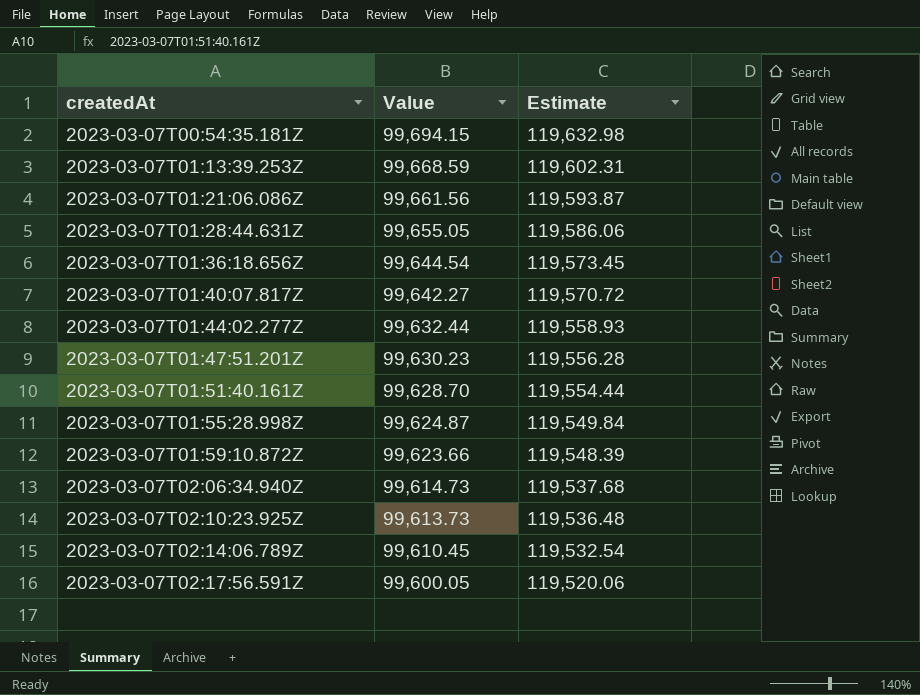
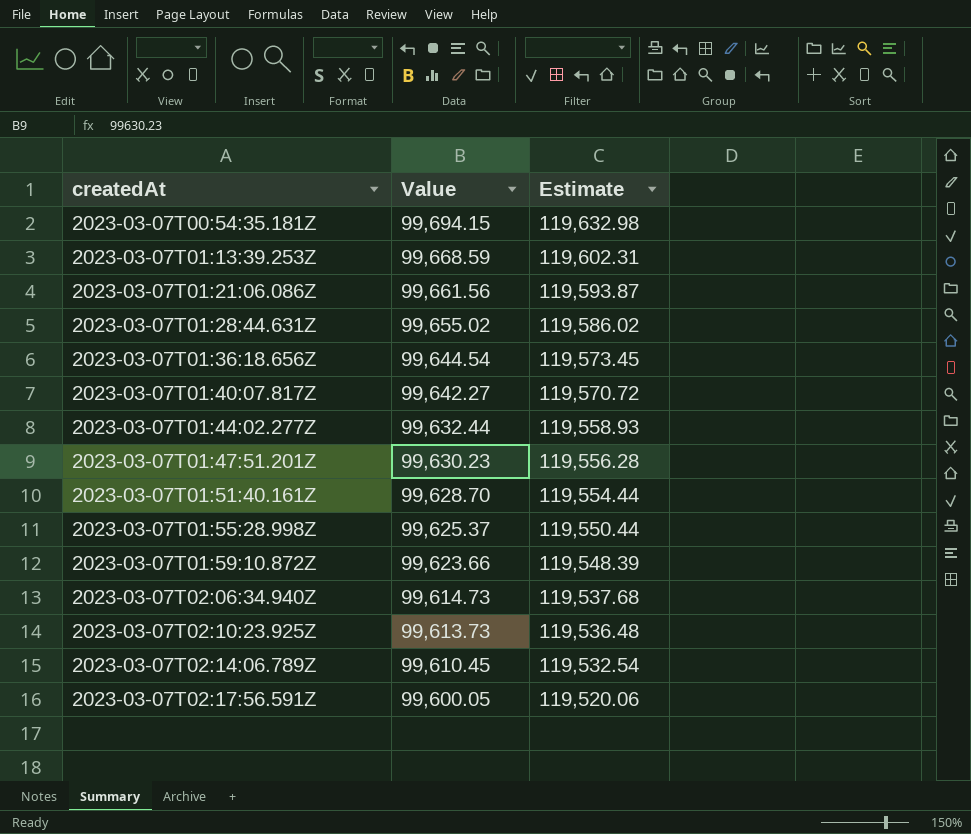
2023-03-07T01:28:44.631Z | Value: 99,655.05 -> 99,655.02
2023-03-07T01:28:44.631Z | Estimate: 119,586.06 -> 119,586.02
2023-03-07T01:55:28.998Z | Value: 99,624.87 -> 99,625.37
2023-03-07T01:55:28.998Z | Estimate: 119,549.84 -> 119,550.44

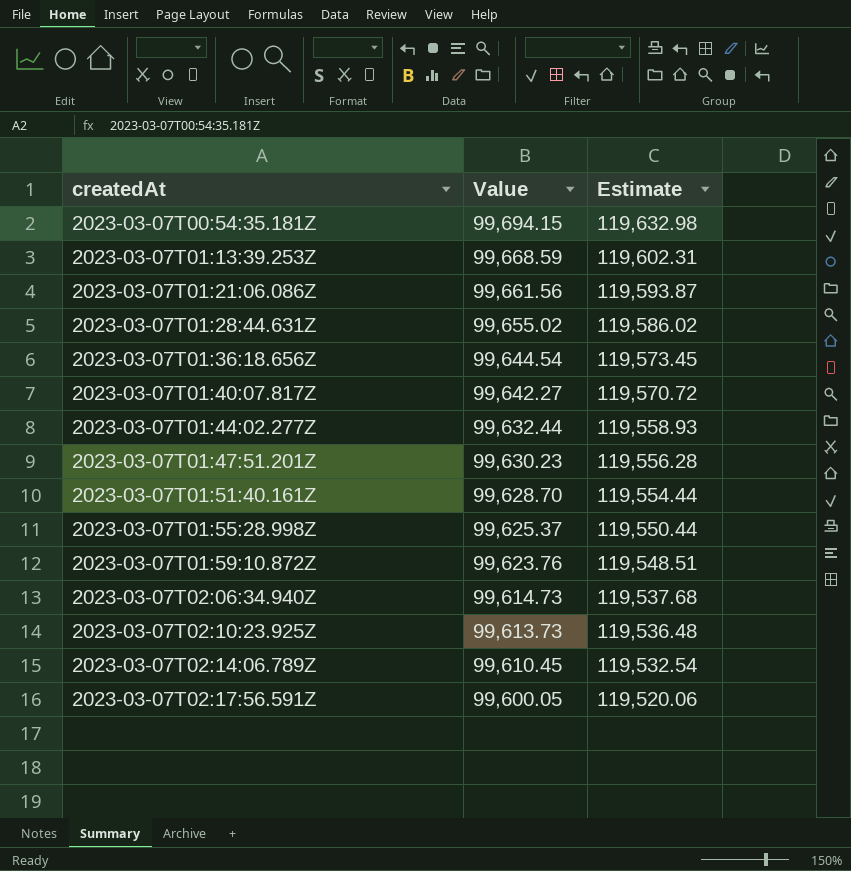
2023-03-07T01:59:10.872Z | Value: 99,623.66 -> 99,623.76
2023-03-07T01:59:10.872Z | Estimate: 119,548.39 -> 119,548.51

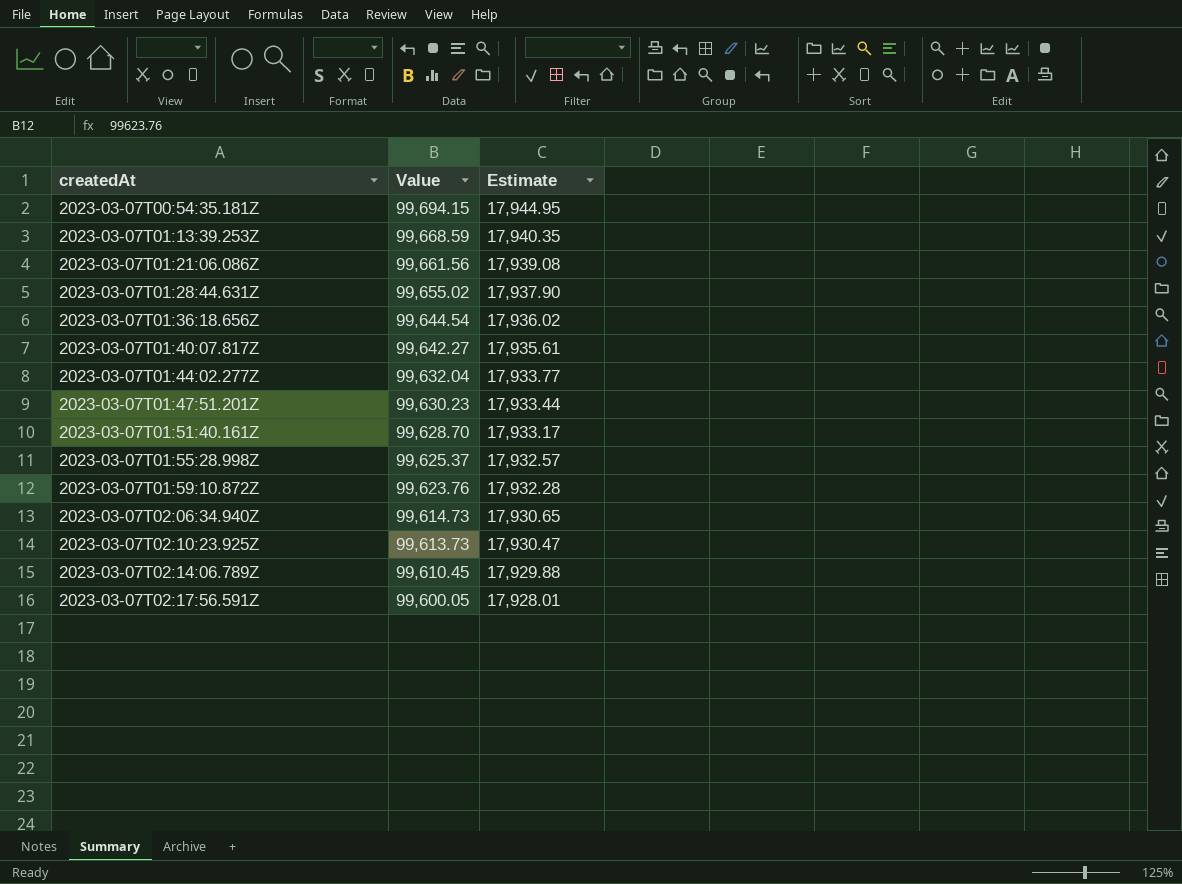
column Estimate | formula: [Value] * 1.2 -> [Value] * 0.18
2023-03-07T01:44:02.277Z | Value: 99,632.44 -> 99,632.04

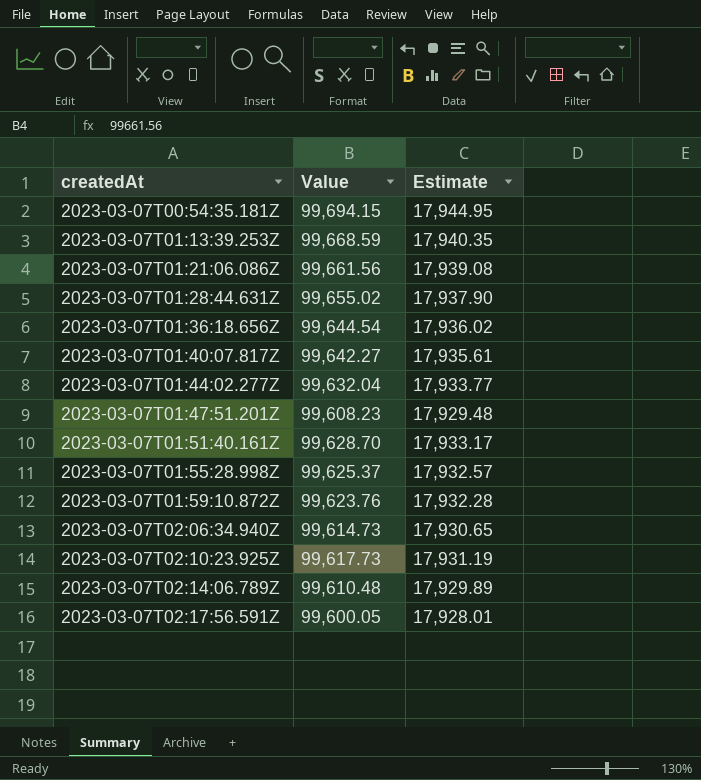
2023-03-07T01:47:51.201Z | Value: 99,630.23 -> 99,608.23
2023-03-07T01:47:51.201Z | Estimate: 17,933.44 -> 17,929.48
2023-03-07T02:10:23.925Z | Value: 99,613.73 -> 99,617.73
2023-03-07T02:10:23.925Z | Estimate: 17,930.47 -> 17,931.19
2023-03-07T02:14:06.789Z | Value: 99,610.45 -> 99,610.48
2023-03-07T02:14:06.789Z | Estimate: 17,929.88 -> 17,929.89

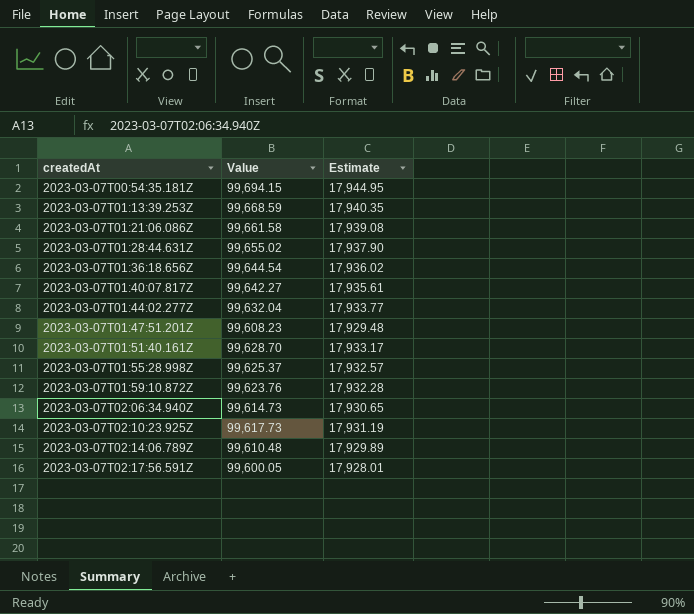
2023-03-07T01:21:06.086Z | Value: 99,661.56 -> 99,661.58

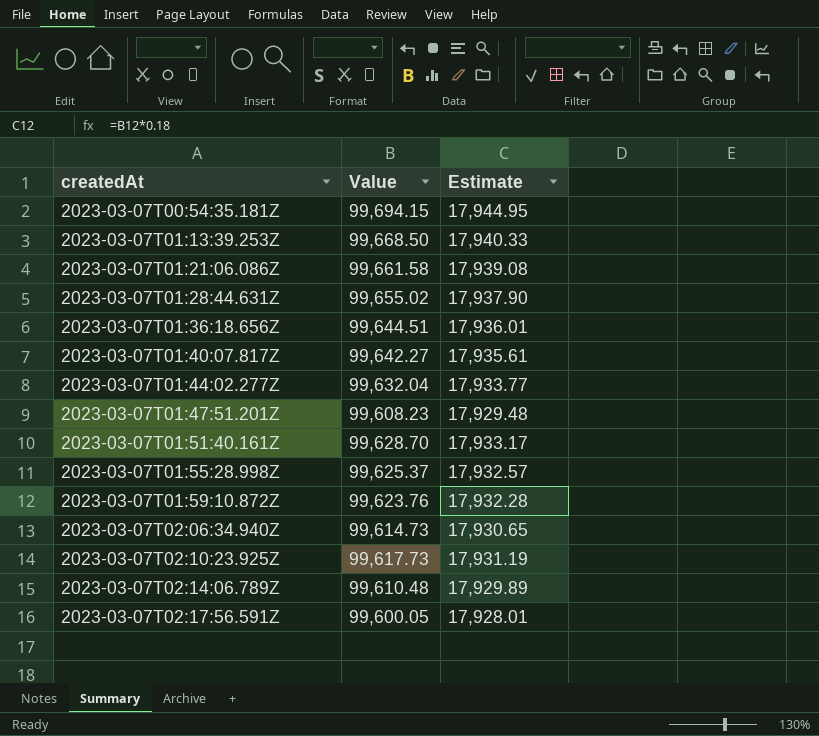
2023-03-07T01:13:39.253Z | Value: 99,668.59 -> 99,668.50
2023-03-07T01:13:39.253Z | Estimate: 17,940.35 -> 17,940.33
2023-03-07T01:36:18.656Z | Value: 99,644.54 -> 99,644.51
2023-03-07T01:36:18.656Z | Estimate: 17,936.02 -> 17,936.01

